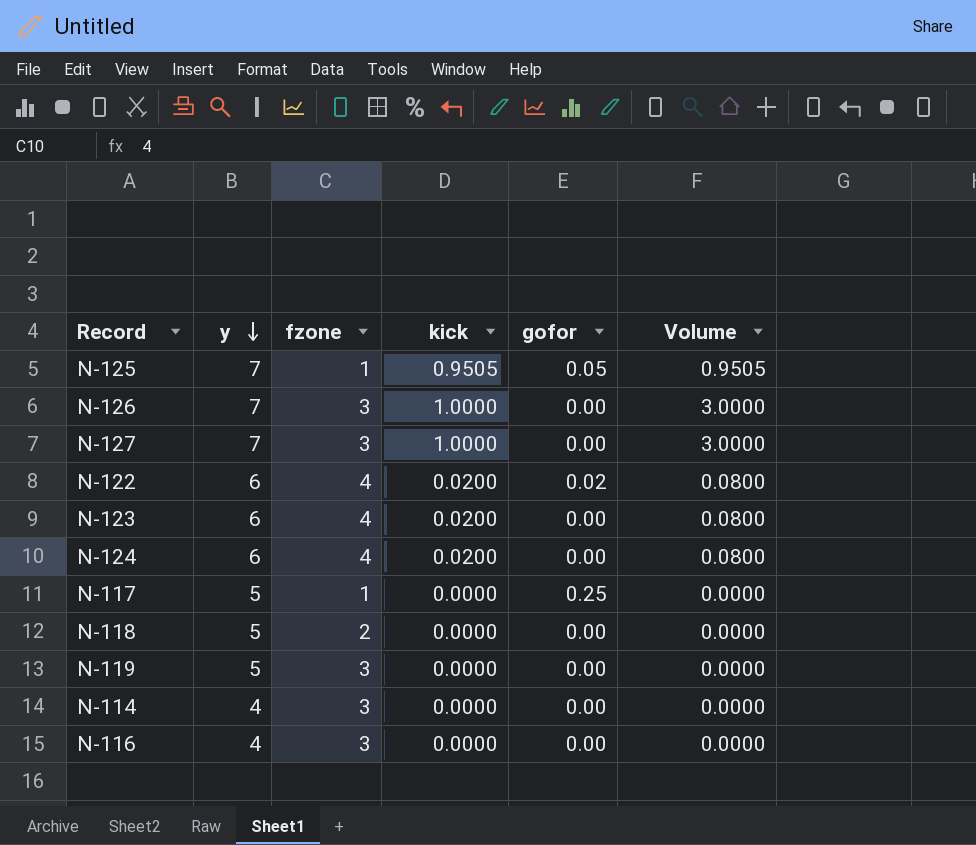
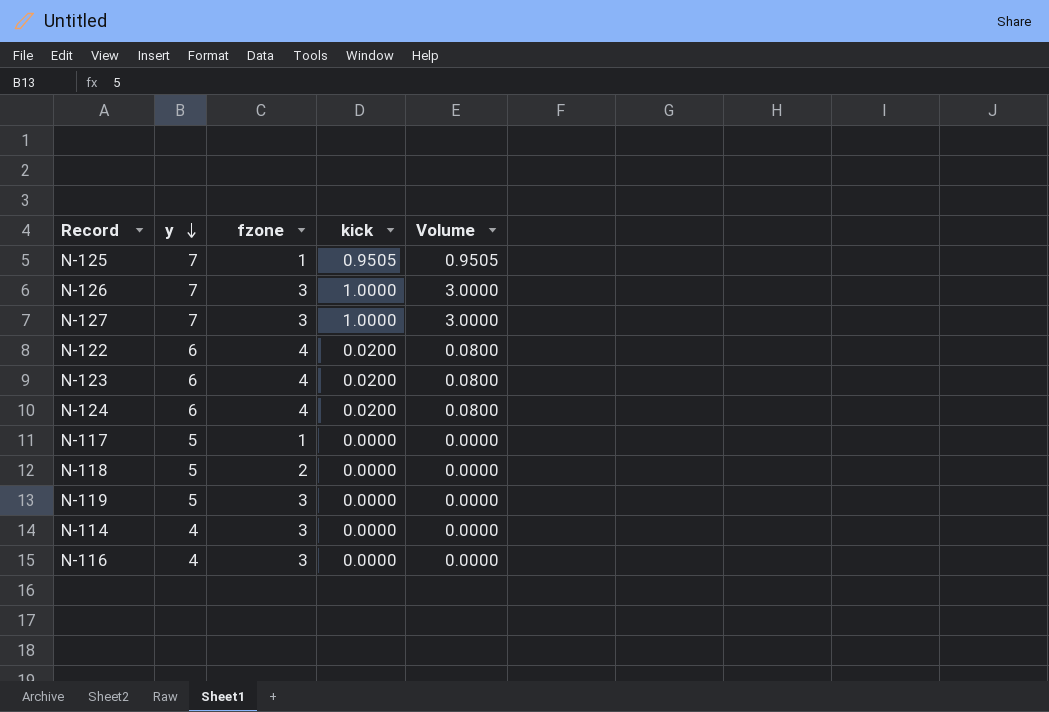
column gofor | position: 5 -> none

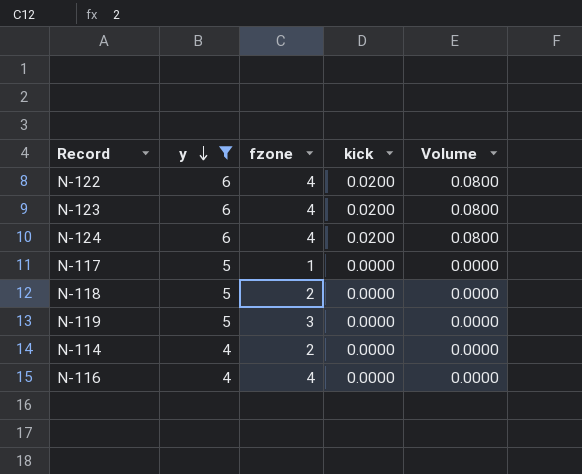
filter: none -> y != 7
N-114 | fzone: 3 -> 2
N-116 | fzone: 3 -> 4

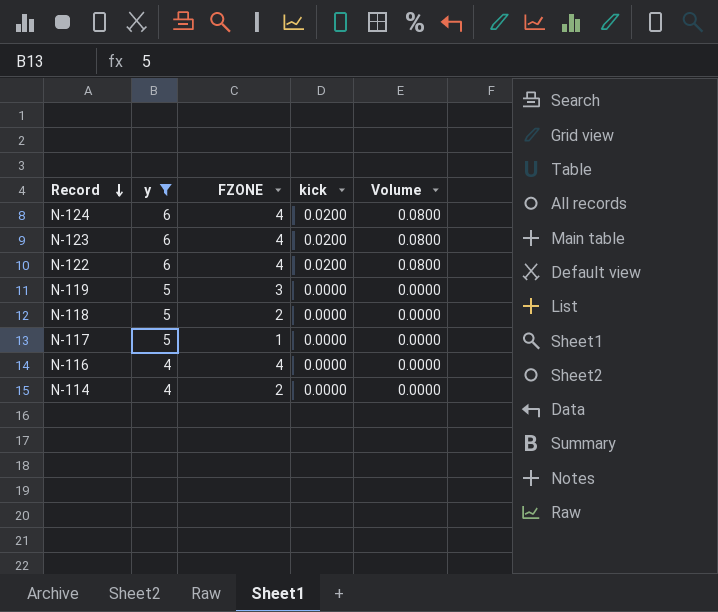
row order: y descending -> Record descending
column name: fzone -> FZONE

